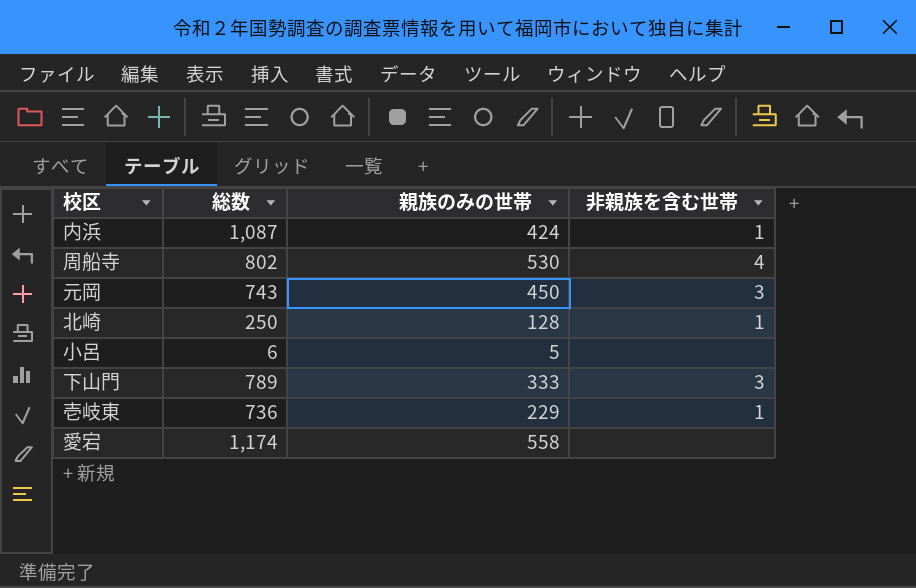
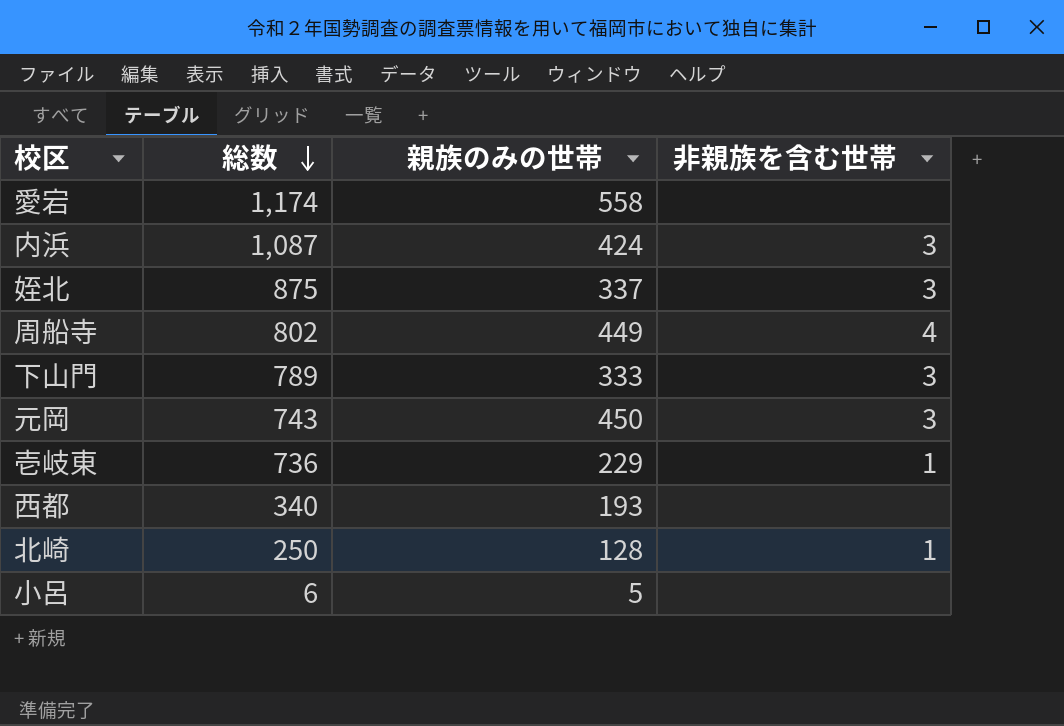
row order: none -> 総数 descending
内浜 | 非親族を含む世帯: 1 -> 3
row 姪北: none -> 875 | 337 | 3
周船寺 | 親族のみの世帯: 530 -> 449
row 西都: none -> 340 | 193 | none

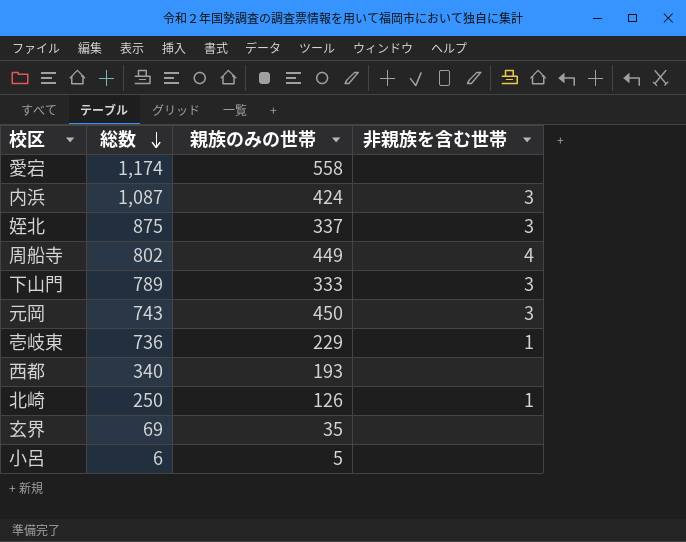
北崎 | 親族のみの世帯: 128 -> 126
row 玄界: none -> 69 | 35 | none

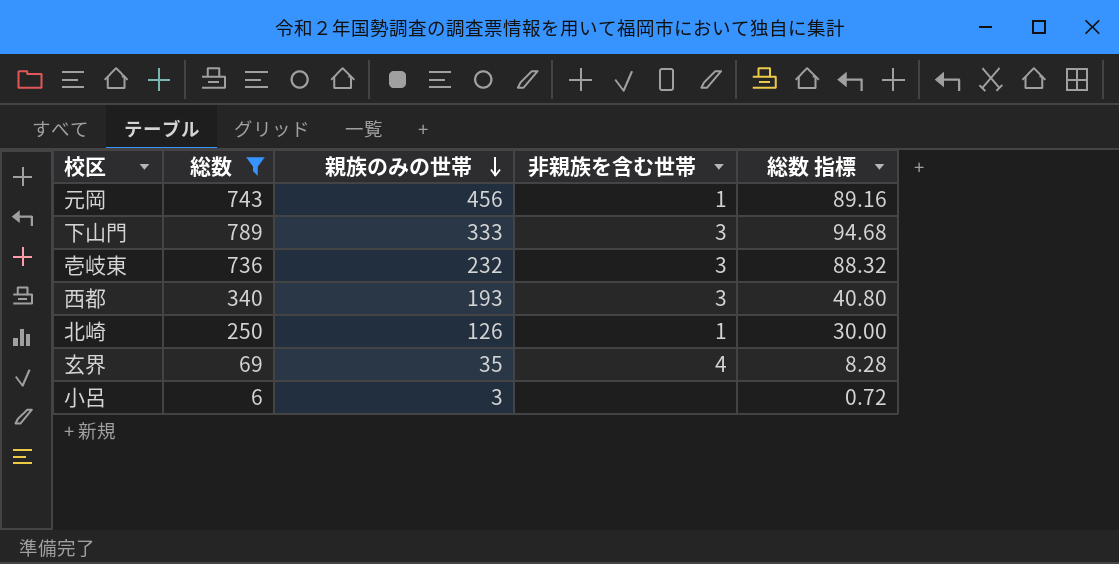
filter: none -> 総数 <= 789
row order: 総数 descending -> 親族のみの世帯 descending
column 総数 指標 | formula: none -> [総数] * 0.12
元岡 | 親族のみの世帯: 450 -> 456
元岡 | 非親族を含む世帯: 3 -> 1
壱岐東 | 親族のみの世帯: 229 -> 232
壱岐東 | 非親族を含む世帯: 1 -> 3
西都 | 非親族を含む世帯: none -> 3
玄界 | 非親族を含む世帯: none -> 4
小呂 | 親族のみの世帯: 5 -> 3

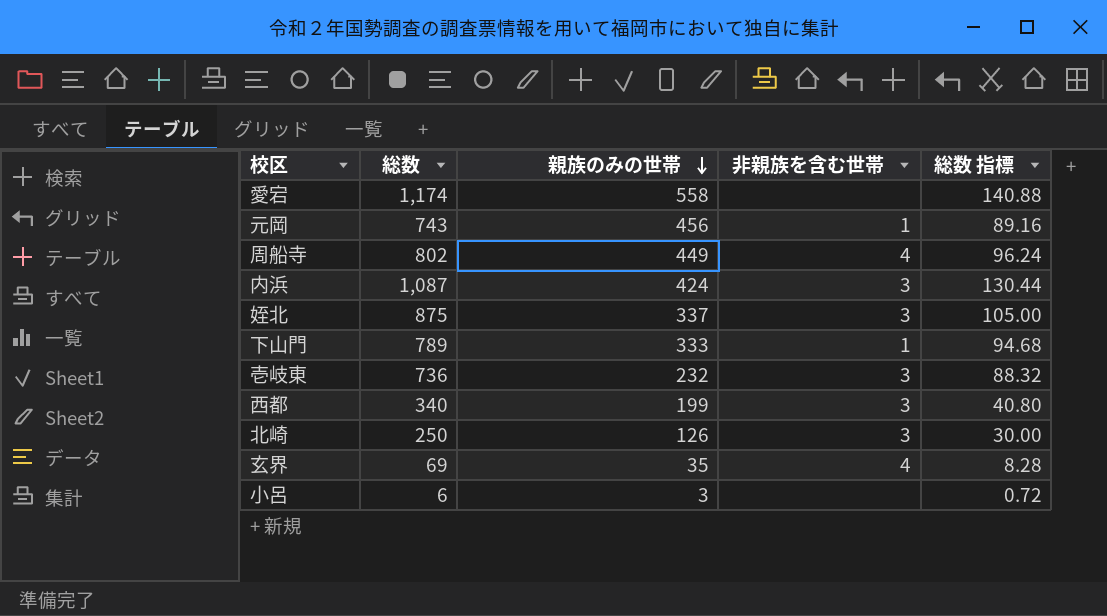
filter: 総数 <= 789 -> none
下山門 | 非親族を含む世帯: 3 -> 1
西都 | 親族のみの世帯: 193 -> 199
北崎 | 非親族を含む世帯: 1 -> 3

